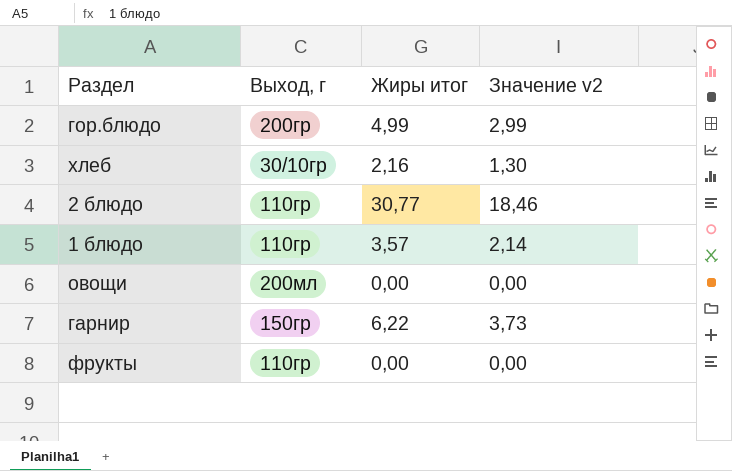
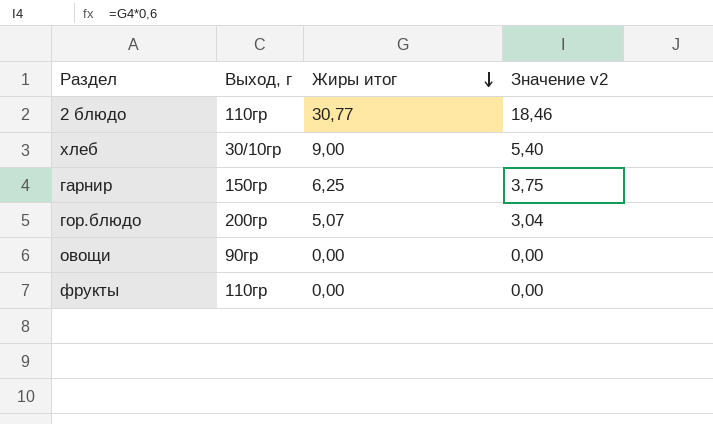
row order: none -> Жиры итог descending
row 1 блюдо: 110гр | 3,57 | 2,14 -> none
хлеб | Жиры итог: 2,16 -> 9,00
хлеб | Значение v2: 1,30 -> 5,40
гарнир | Жиры итог: 6,22 -> 6,25
гарнир | Значение v2: 3,73 -> 3,75
гор.блюдо | Жиры итог: 4,99 -> 5,07
гор.блюдо | Значение v2: 2,99 -> 3,04
овощи | Выход, г: 200мл -> 90гр

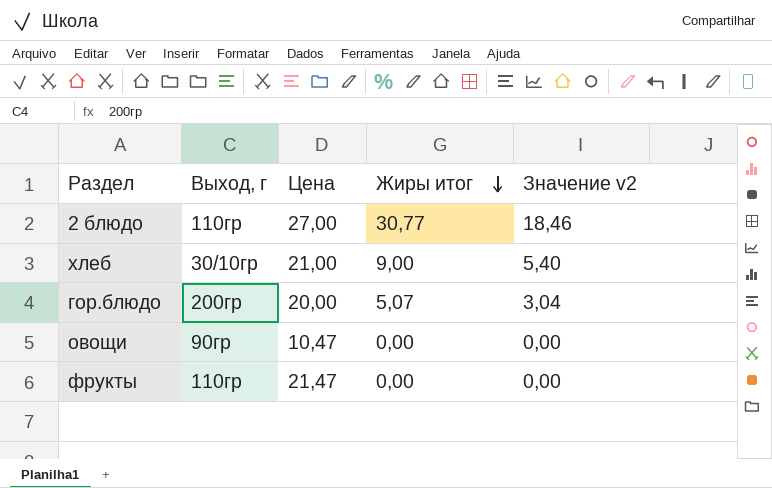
column Цена | position: none -> 3
row гарнир: 150гр | 6,25 | 3,75 -> none

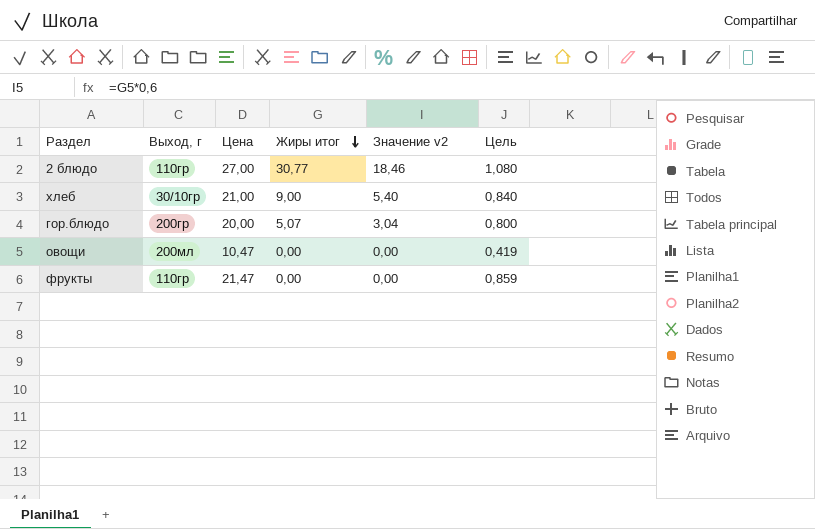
column Цель | formula: none -> [Цена] * 0,04
овощи | Выход, г: 90гр -> 200мл

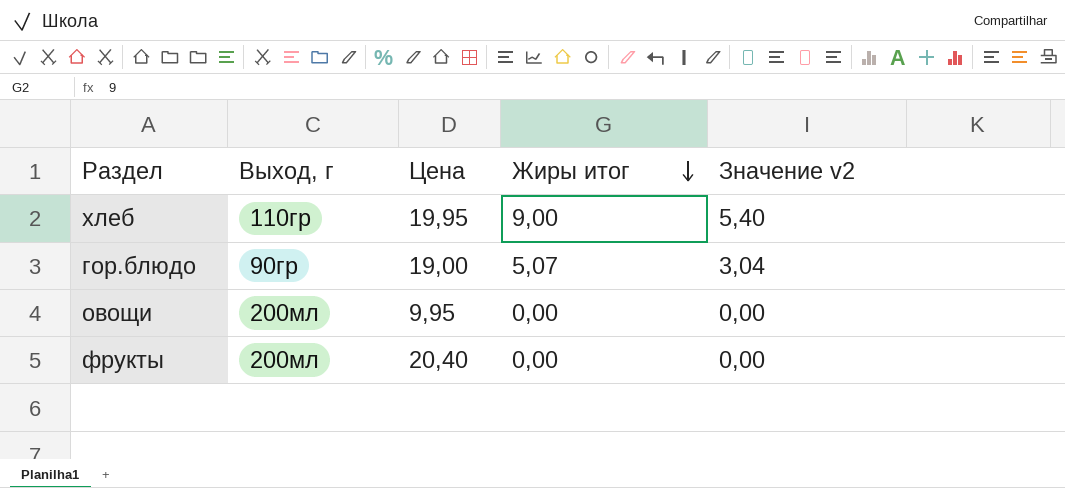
column Цель | formula: [Цена] * 0,04 -> none
row 2 блюдо: 110гр | 27,00 | 30,77 | 18,46 | 1,080 -> none
хлеб | Выход, г: 30/10гр -> 110гр
хлеб | Цена: 21,00 -> 19,95
гор.блюдо | Выход, г: 200гр -> 90гр
гор.блюдо | Цена: 20,00 -> 19,00
овощи | Цена: 10,47 -> 9,95
фрукты | Выход, г: 110гр -> 200мл
фрукты | Цена: 21,47 -> 20,40

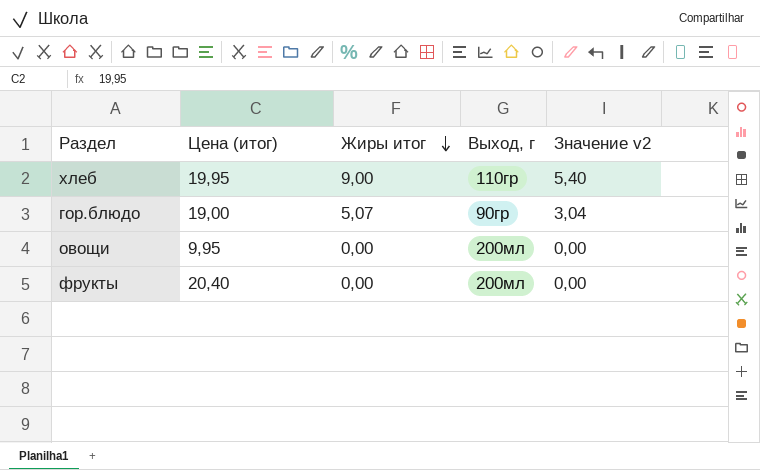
column name: Цена -> Цена (итог)
column Выход, г | position: 2 -> 4

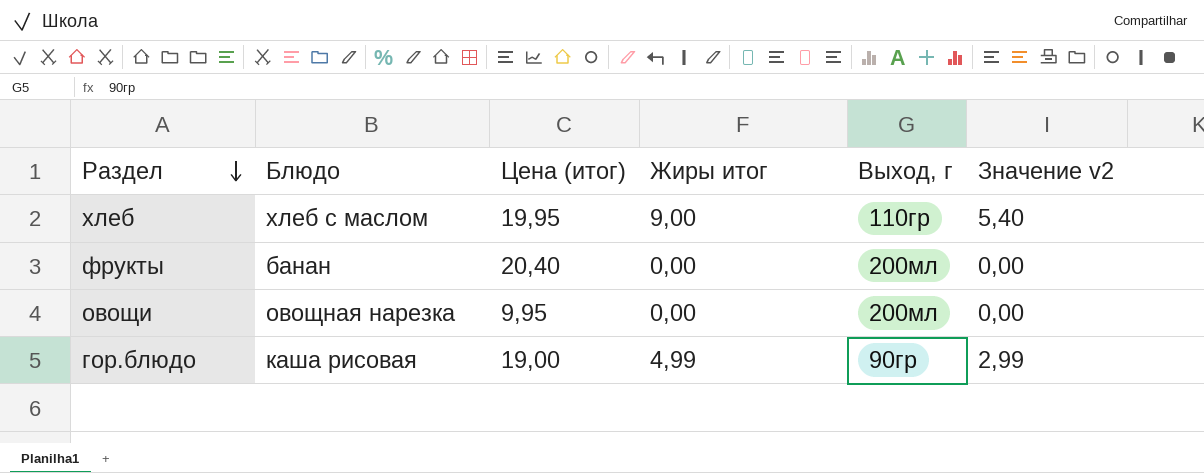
row order: Жиры итог descending -> Раздел descending
column Блюдо | position: none -> 2
гор.блюдо | Жиры итог: 5,07 -> 4,99
гор.блюдо | Значение v2: 3,04 -> 2,99

